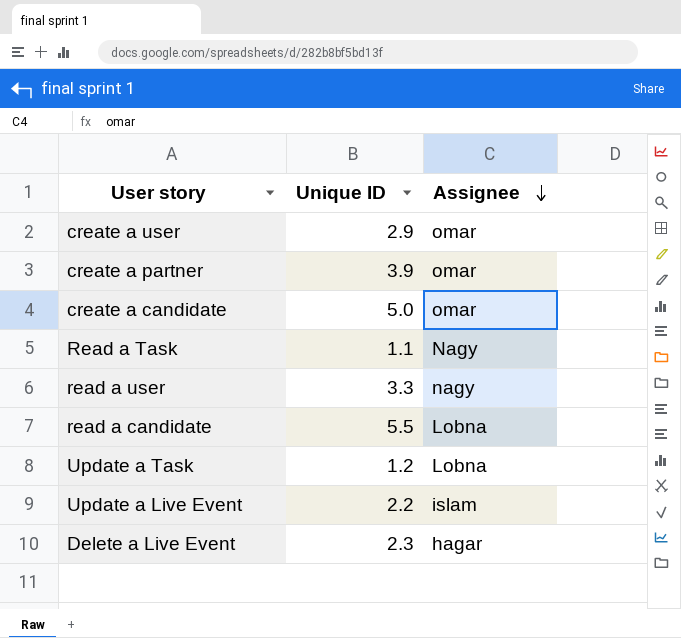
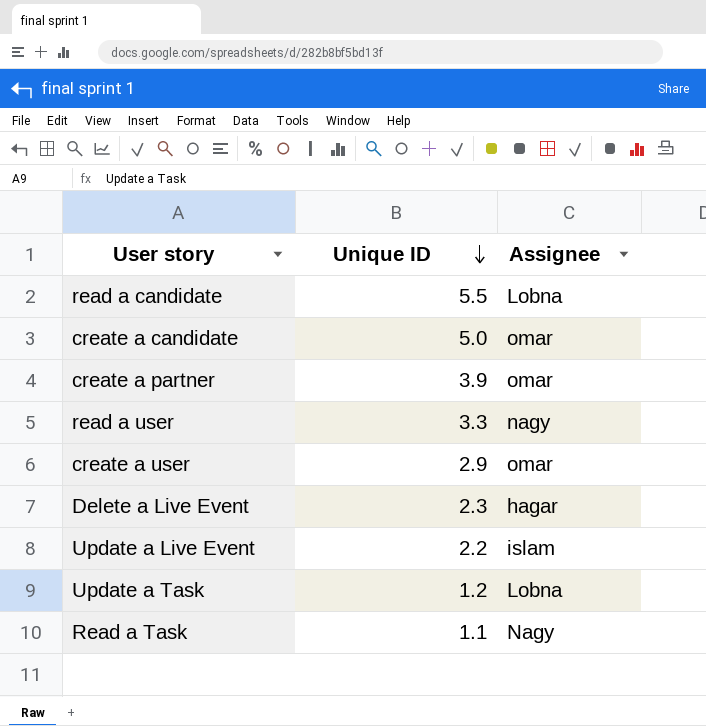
row order: Assignee descending -> Unique ID descending

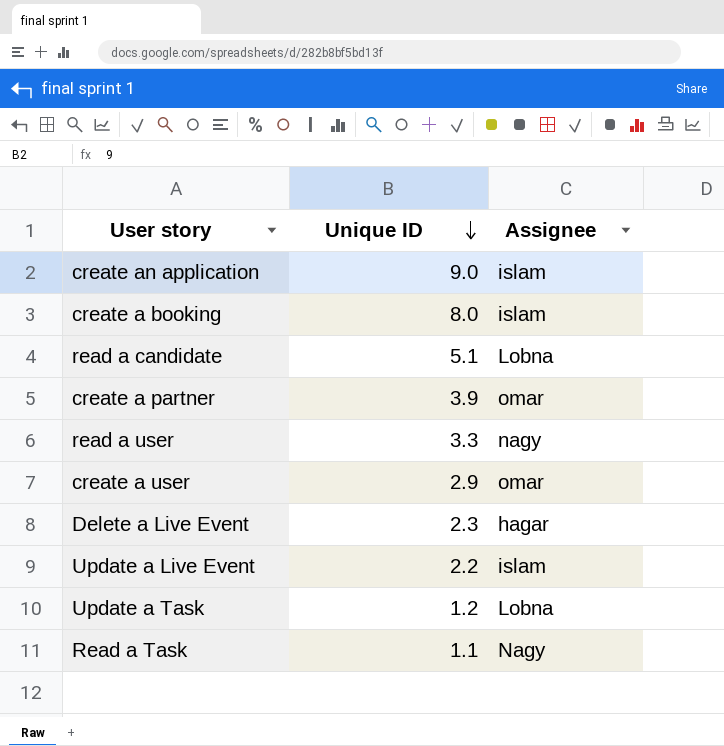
row create a candidate: 5.0 | omar -> none
row create an application: none -> 9.0 | islam
row create a booking: none -> 8.0 | islam
read a candidate | Unique ID: 5.5 -> 5.1

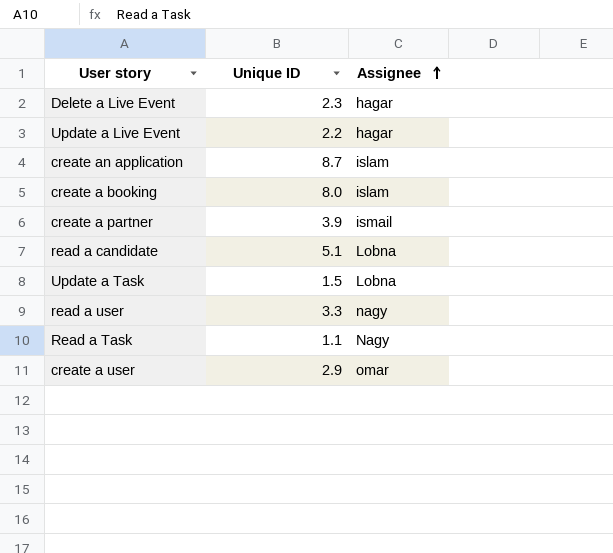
row order: Unique ID descending -> Assignee ascending
Update a Live Event | Assignee: islam -> hagar
create an application | Unique ID: 9.0 -> 8.7
create a partner | Assignee: omar -> ismail
Update a Task | Unique ID: 1.2 -> 1.5

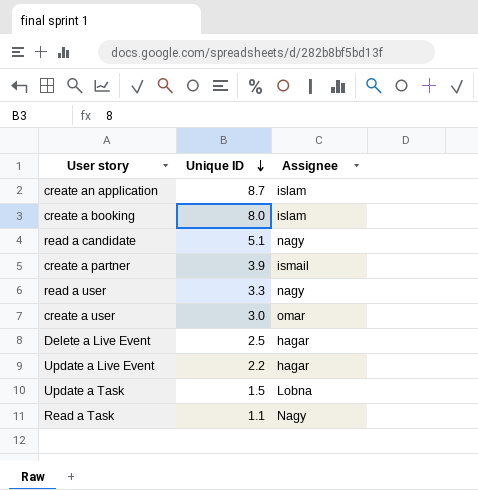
row order: Assignee ascending -> Unique ID descending
read a candidate | Assignee: Lobna -> nagy
create a user | Unique ID: 2.9 -> 3.0
Delete a Live Event | Unique ID: 2.3 -> 2.5

